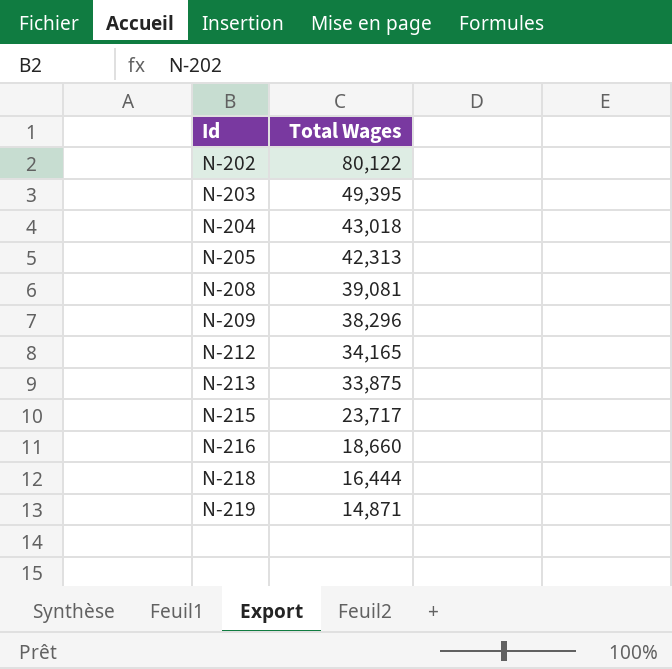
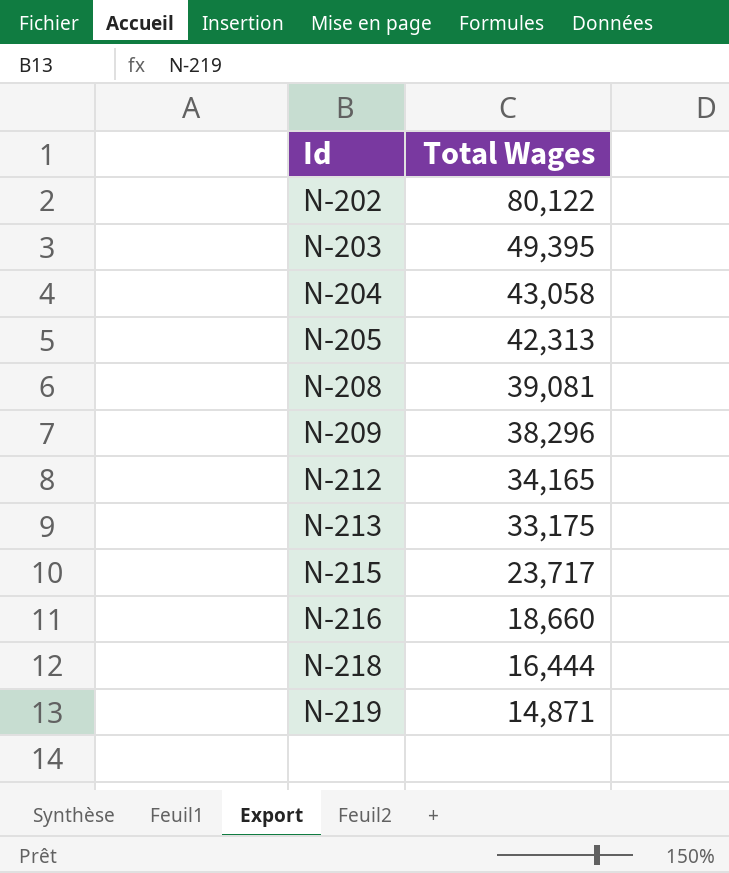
N-204 | Total Wages: 43,018 -> 43,058
N-213 | Total Wages: 33,875 -> 33,175

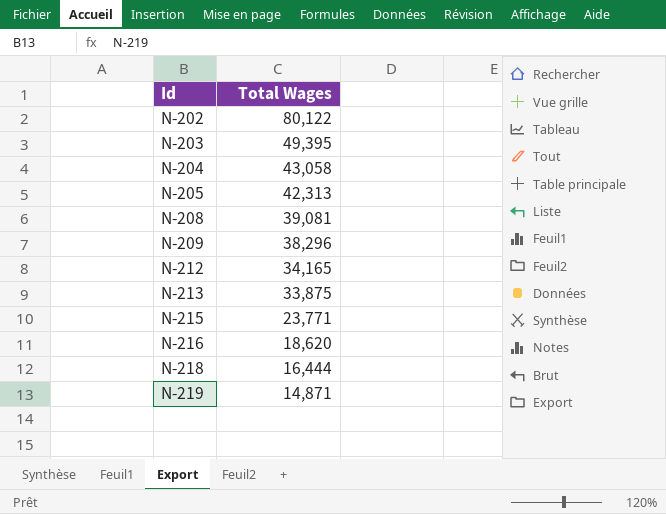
N-213 | Total Wages: 33,175 -> 33,875
N-215 | Total Wages: 23,717 -> 23,771
N-216 | Total Wages: 18,660 -> 18,620

